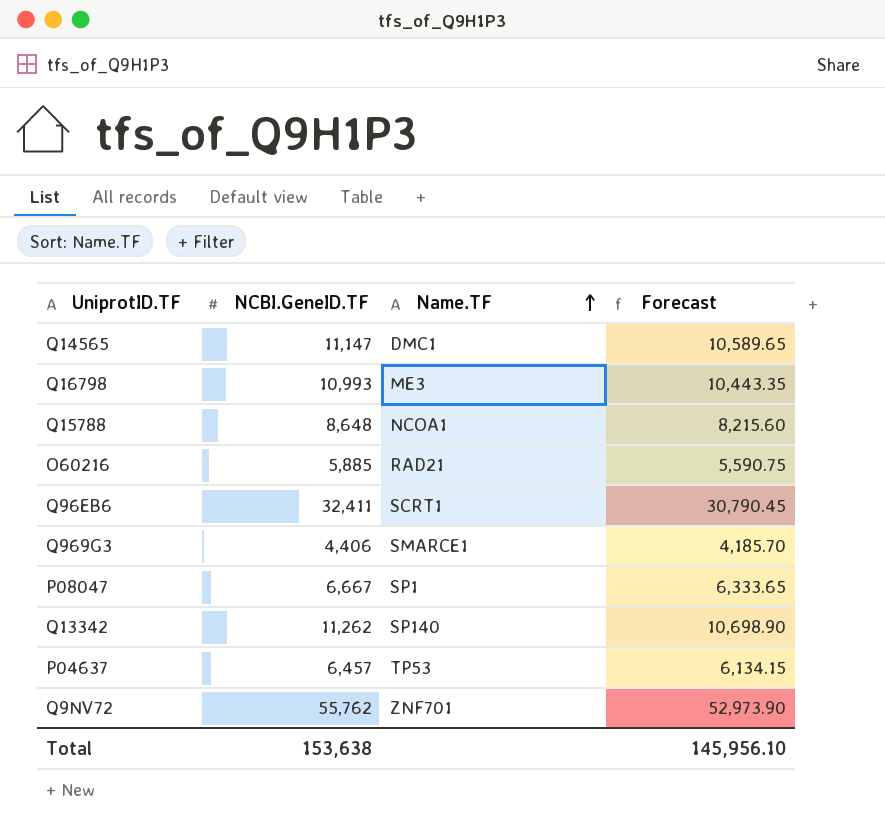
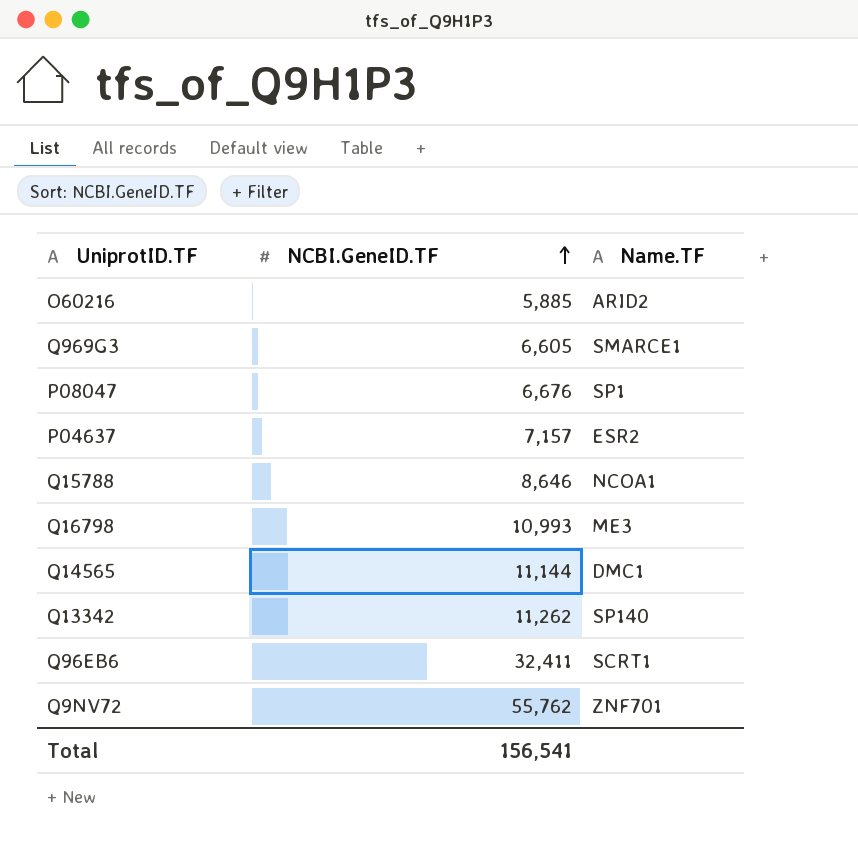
row order: Name.TF ascending -> NCBI.GeneID.TF ascending
column Forecast | formula: [NCBI.GeneID.TF] * 0.95 -> none
O60216 | Name.TF: RAD21 -> ARID2
Q969G3 | NCBI.GeneID.TF: 4,406 -> 6,605
P08047 | NCBI.GeneID.TF: 6,667 -> 6,676
P04637 | NCBI.GeneID.TF: 6,457 -> 7,157
P04637 | Name.TF: TP53 -> ESR2
Q15788 | NCBI.GeneID.TF: 8,648 -> 8,646
Q14565 | NCBI.GeneID.TF: 11,147 -> 11,144
Total | NCBI.GeneID.TF: 153,638 -> 156,541

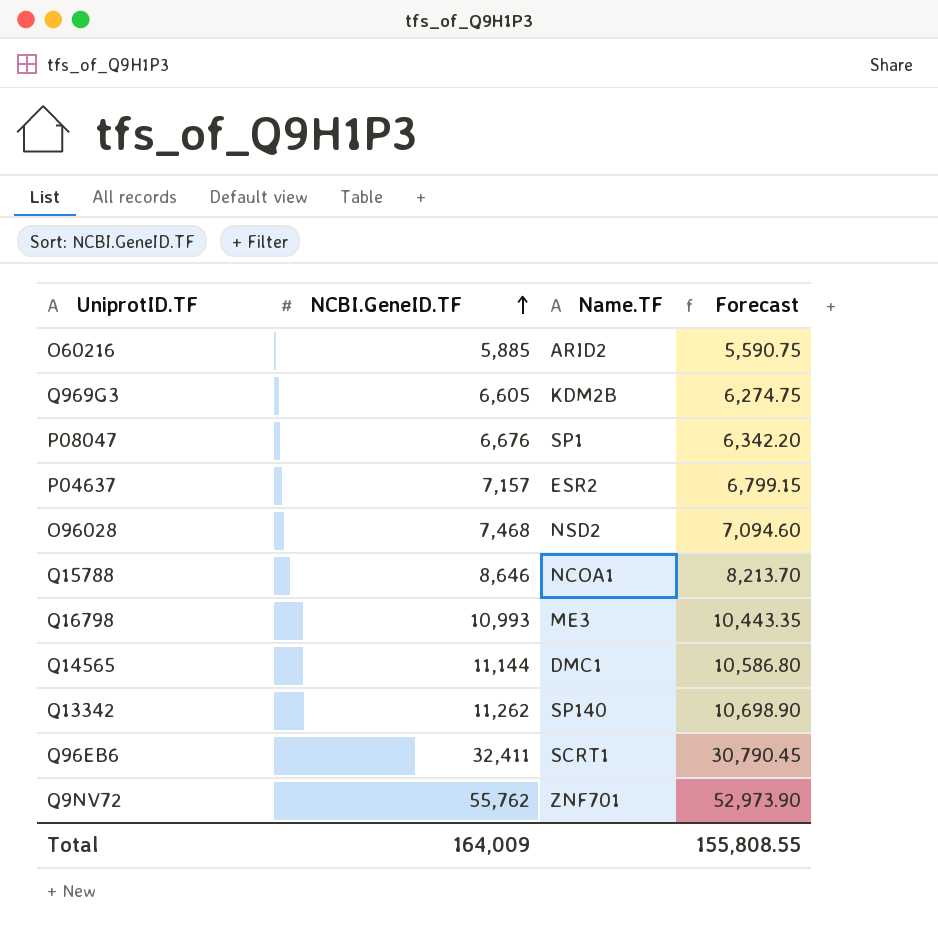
column Forecast | formula: none -> [NCBI.GeneID.TF] * 0.95
Q969G3 | Name.TF: SMARCE1 -> KDM2B
row O96028: none -> 7,468 | NSD2 | 7,094.60
Total | NCBI.GeneID.TF: 156,541 -> 164,009

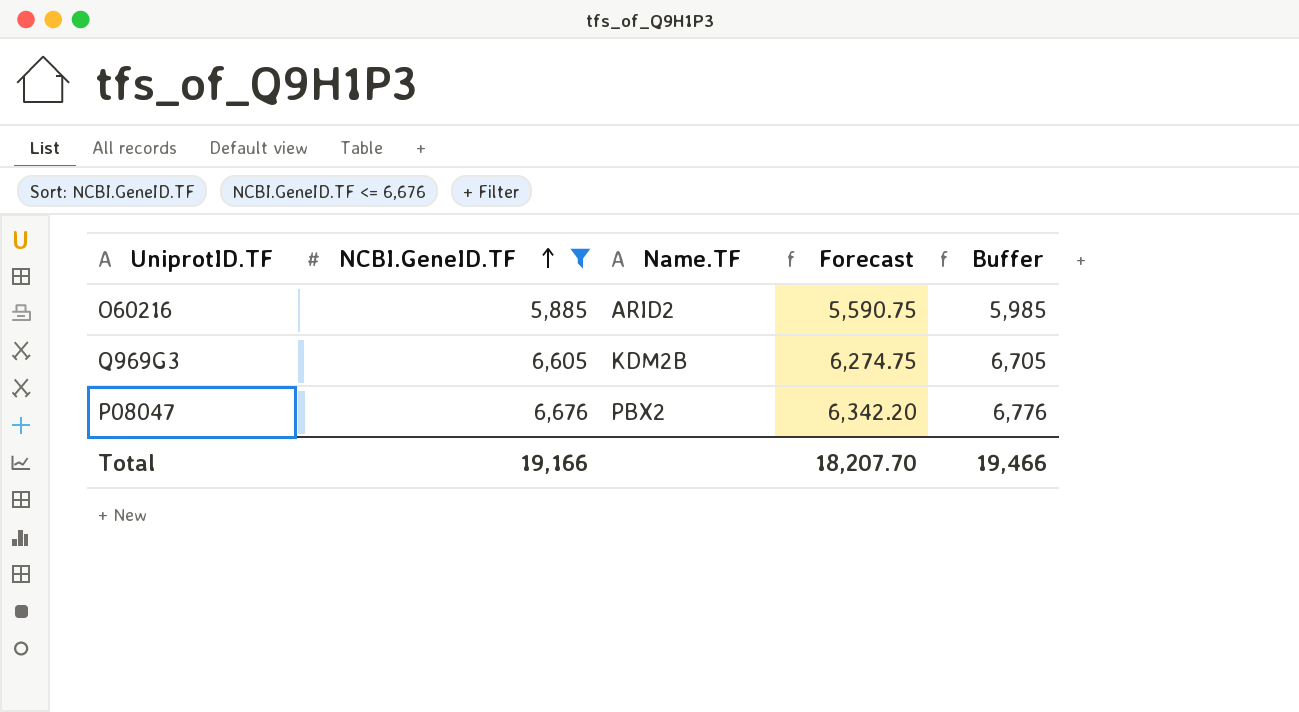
filter: none -> NCBI.GeneID.TF <= 6,676
column Buffer | formula: none -> [NCBI.GeneID.TF] + 100
P08047 | Name.TF: SP1 -> PBX2
Total | NCBI.GeneID.TF: 164,009 -> 19,166
Total | Forecast: 155,808.55 -> 18,207.70

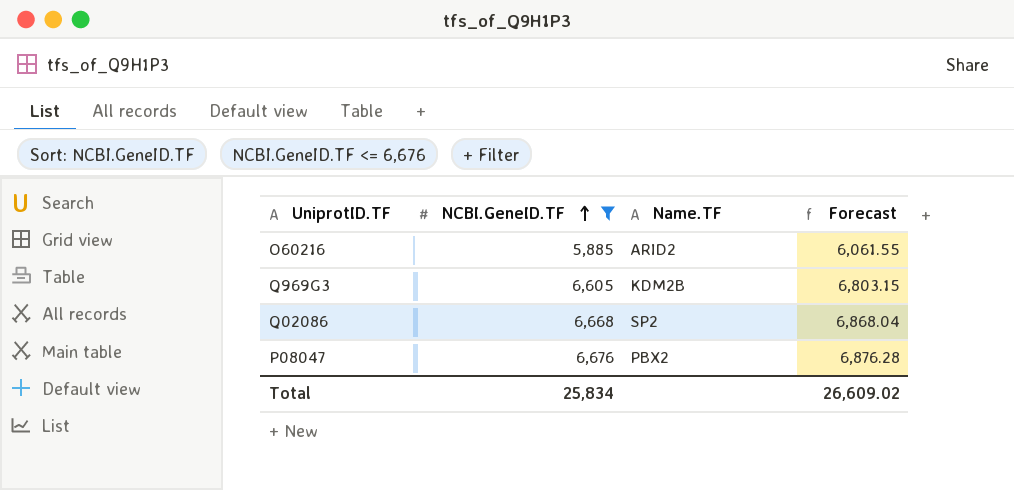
column Buffer | formula: [NCBI.GeneID.TF] + 100 -> none
column Forecast | formula: [NCBI.GeneID.TF] * 0.95 -> [NCBI.GeneID.TF] * 1.03
row Q02086: none -> 6,668 | SP2 | 6,868.04
Total | NCBI.GeneID.TF: 19,166 -> 25,834
Total | Forecast: 18,207.70 -> 26,609.02

